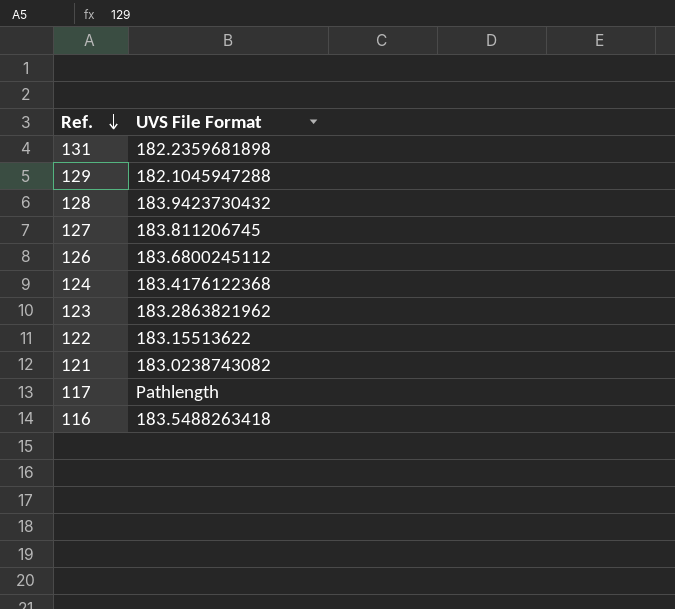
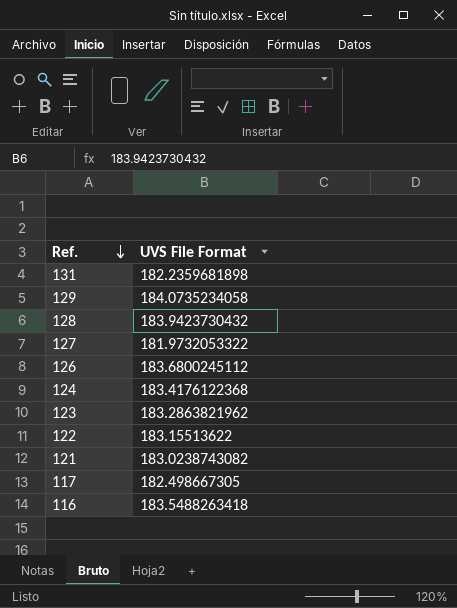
129 | UVS File Format: 182.1045947288 -> 184.0735234058
127 | UVS File Format: 183.811206745 -> 181.9732053322
117 | UVS File Format: Pathlength -> 182.498667305

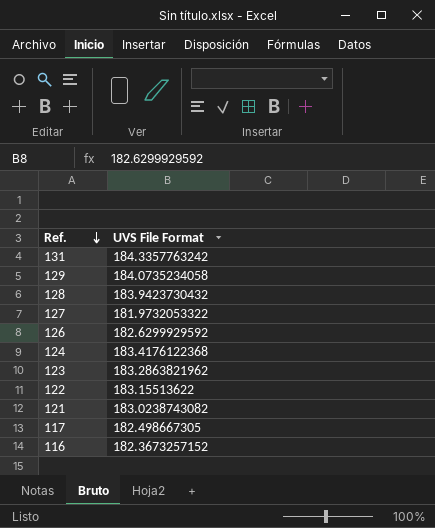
131 | UVS File Format: 182.2359681898 -> 184.3357763242
126 | UVS File Format: 183.6800245112 -> 182.6299929592
116 | UVS File Format: 183.5488263418 -> 182.3673257152

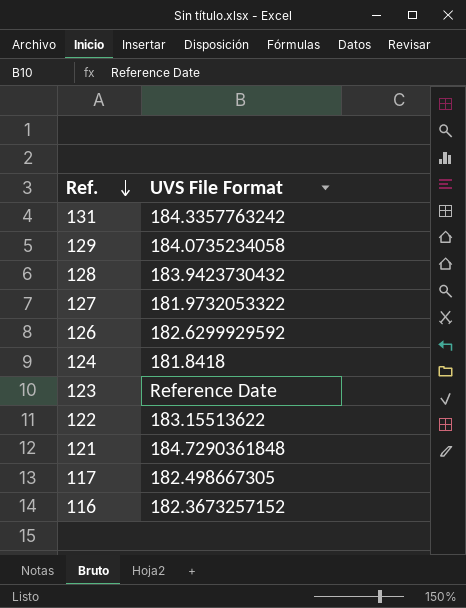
124 | UVS File Format: 183.4176122368 -> 181.8418
123 | UVS File Format: 183.2863821962 -> Reference Date
121 | UVS File Format: 183.0238743082 -> 184.7290361848

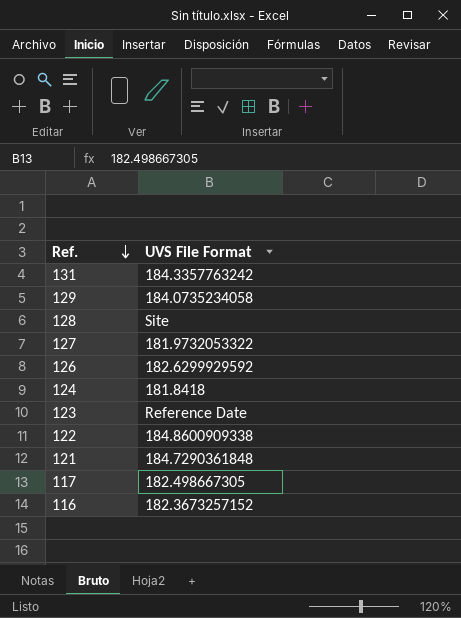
128 | UVS File Format: 183.9423730432 -> Site
122 | UVS File Format: 183.15513622 -> 184.8600909338

